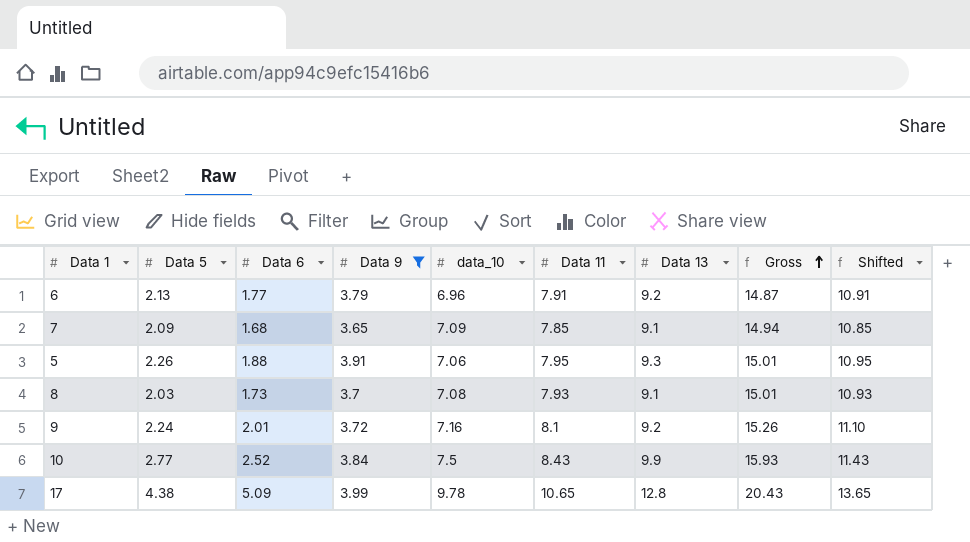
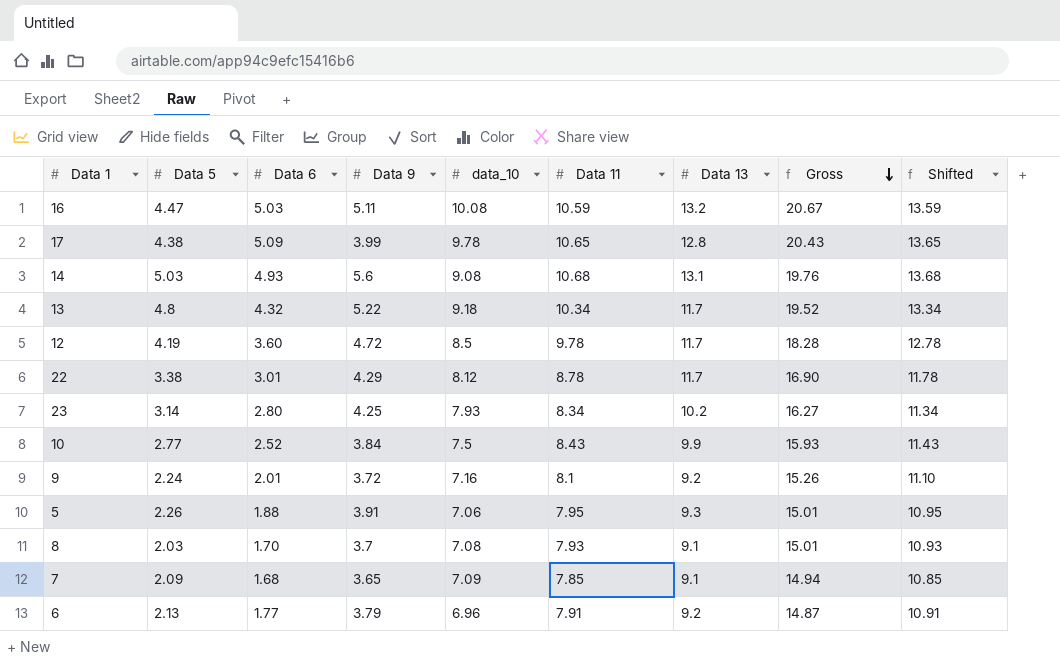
filter: Data 9 <= 3.99 -> none
row order: Gross ascending -> Gross descending
8 | Data 6: 1.73 -> 1.70

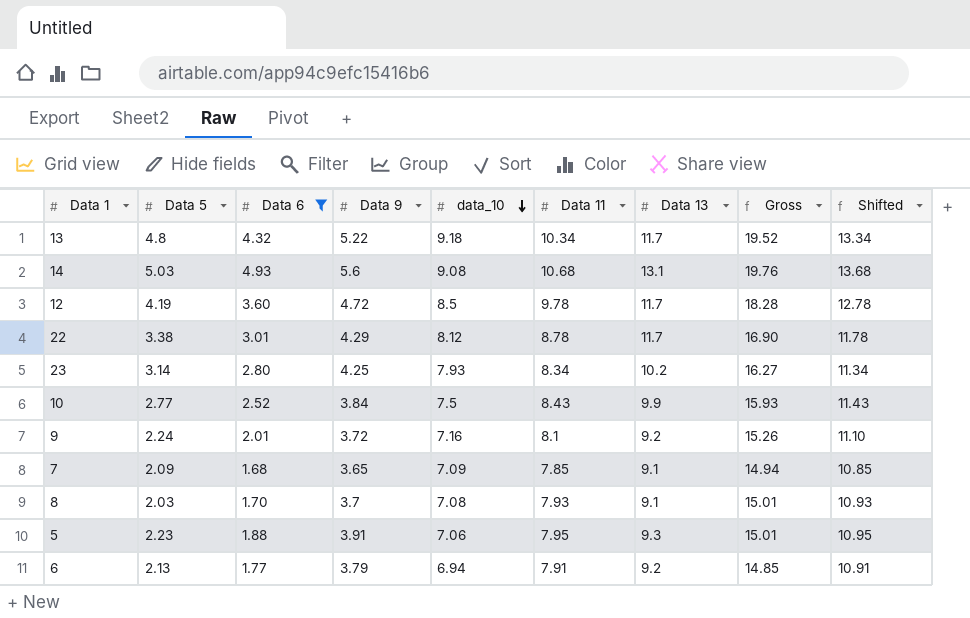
filter: none -> Data 6 <= 4.93
row order: Gross descending -> data_10 descending
5 | Data 5: 2.26 -> 2.23
6 | data_10: 6.96 -> 6.94
6 | Gross: 14.87 -> 14.85

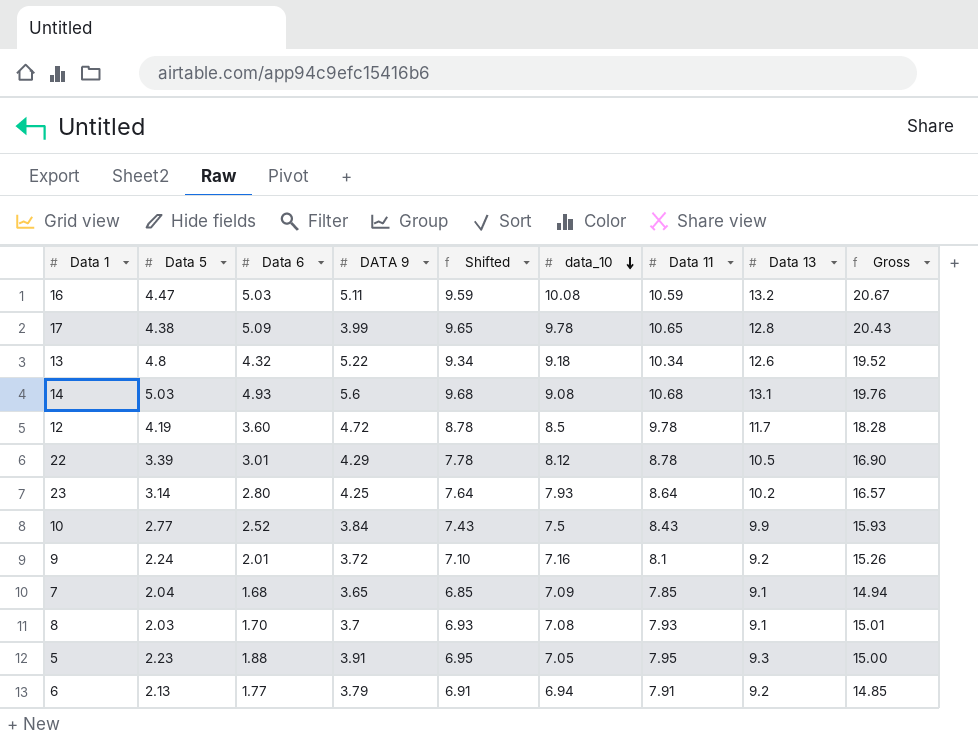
filter: Data 6 <= 4.93 -> none
column name: Data 9 -> DATA 9
column Shifted | formula: [Data 11] + 3 -> [Data 11] - 1
column Shifted | position: 9 -> 5
13 | Data 13: 11.7 -> 12.6
22 | Data 5: 3.38 -> 3.39
22 | Data 13: 11.7 -> 10.5
23 | Data 11: 8.34 -> 8.64
23 | Gross: 16.27 -> 16.57
7 | Data 5: 2.09 -> 2.04
5 | data_10: 7.06 -> 7.05
5 | Gross: 15.01 -> 15.00

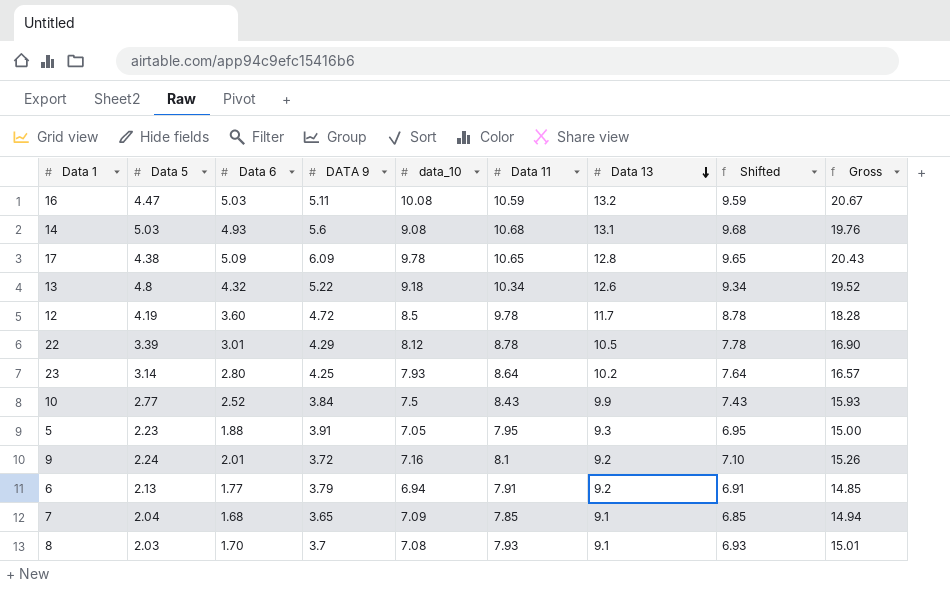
row order: data_10 descending -> Data 13 descending
column Shifted | position: 5 -> 8
17 | DATA 9: 3.99 -> 6.09

